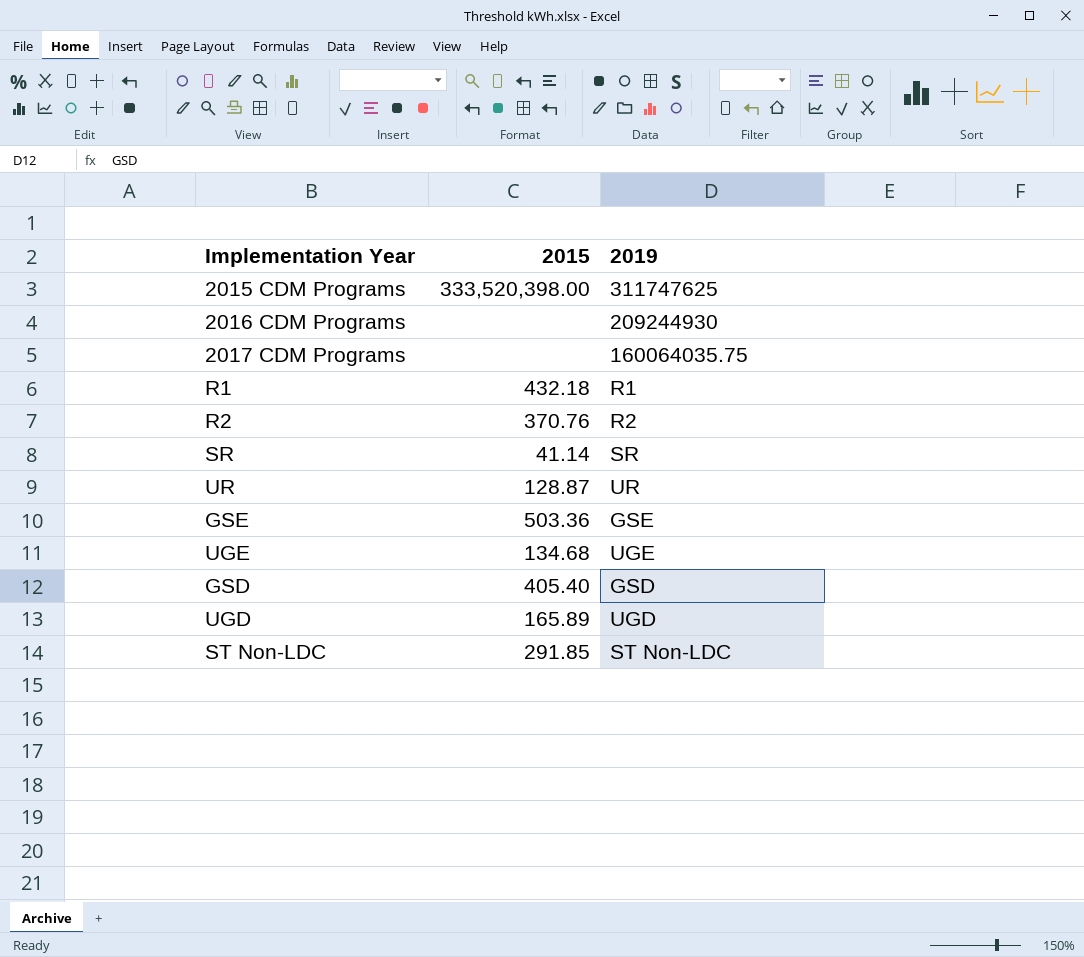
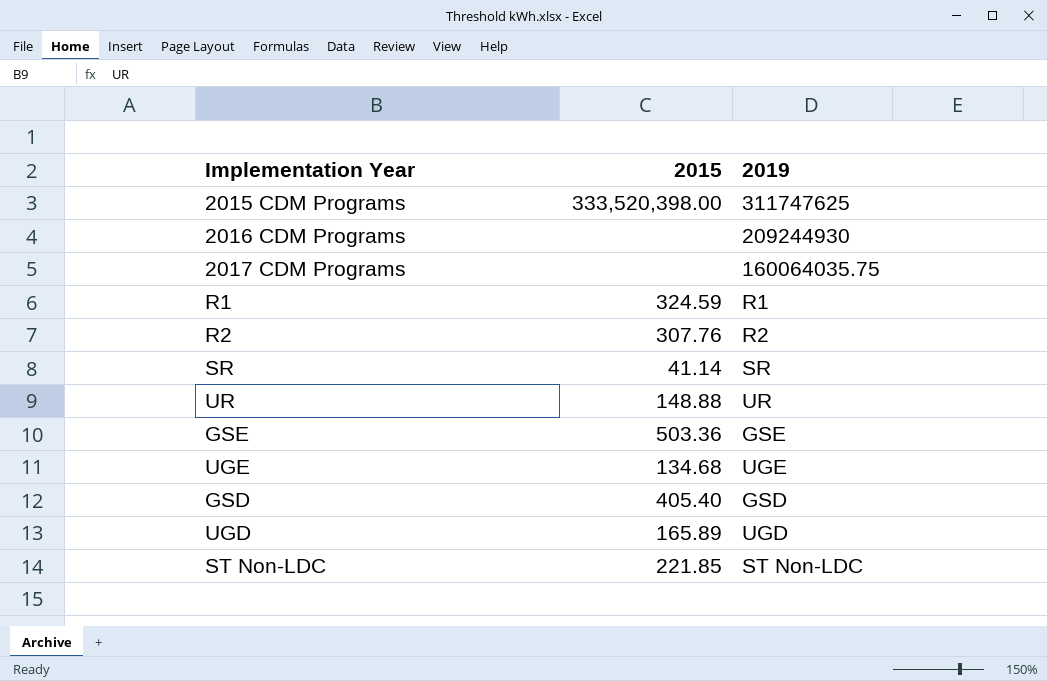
R1 | 2015: 432.18 -> 324.59
R2 | 2015: 370.76 -> 307.76
UR | 2015: 128.87 -> 148.88
ST Non-LDC | 2015: 291.85 -> 221.85

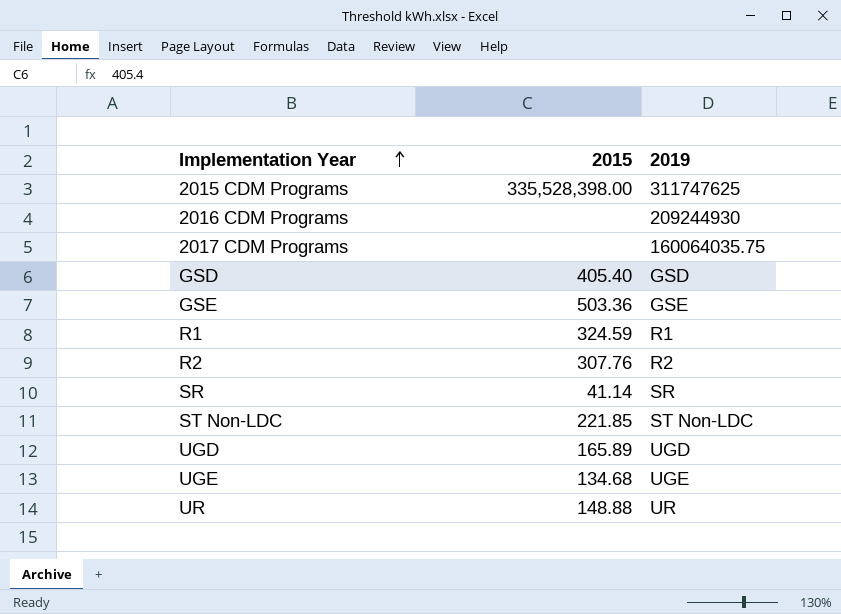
row order: none -> Implementation Year ascending
2015 CDM Programs | 2015: 333,520,398.00 -> 335,528,398.00

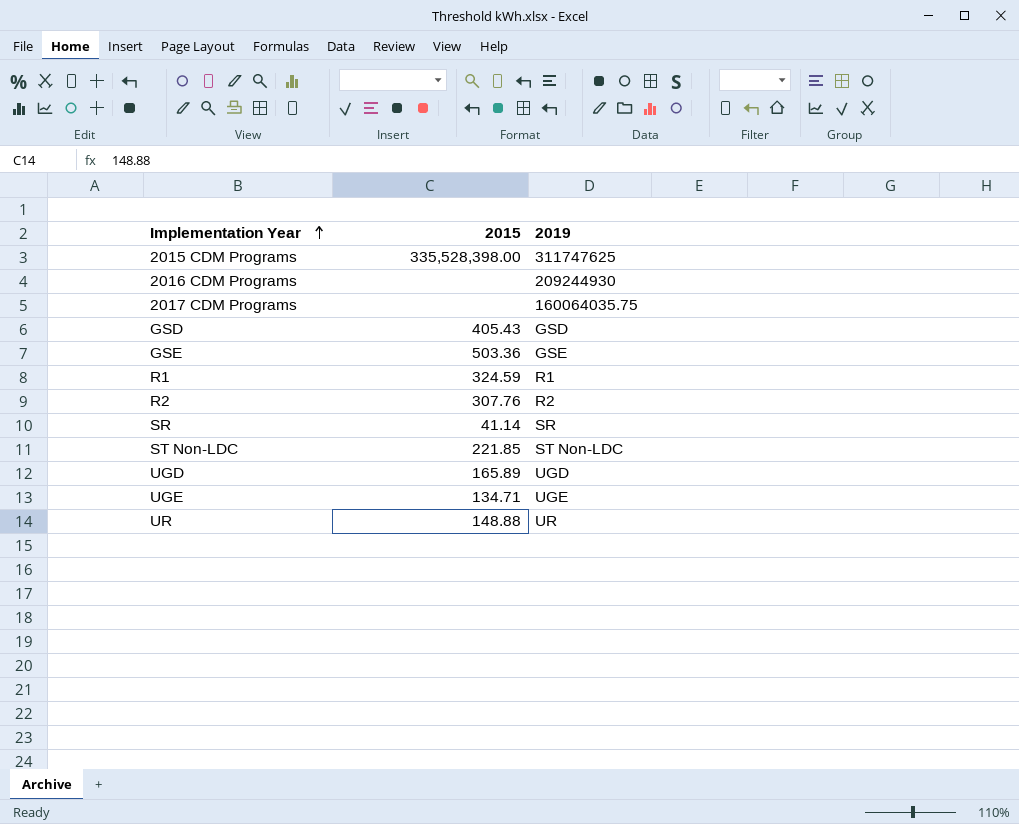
GSD | 2015: 405.40 -> 405.43
UGE | 2015: 134.68 -> 134.71

